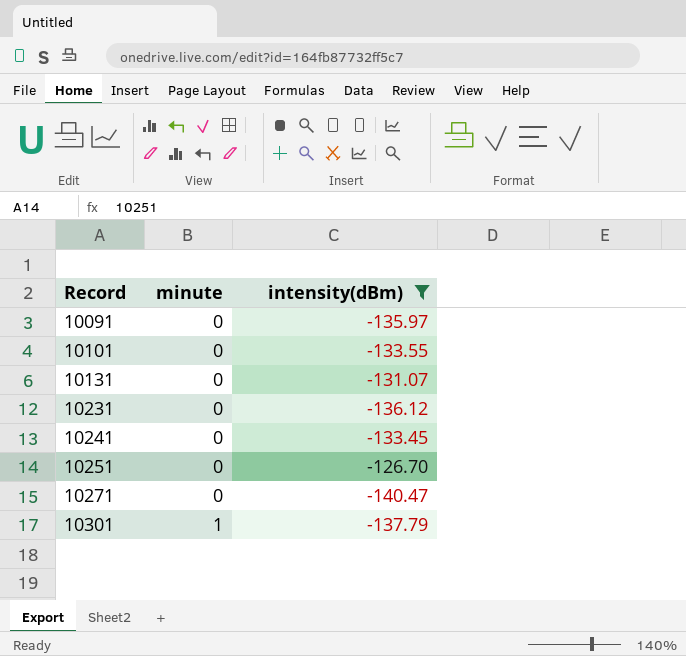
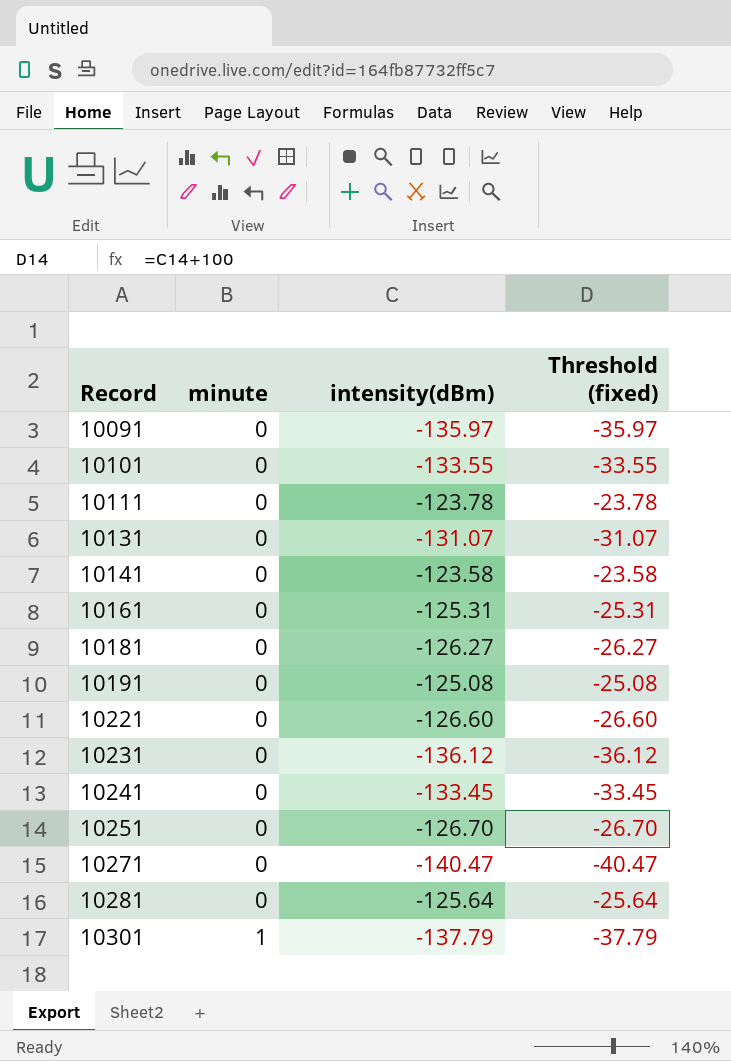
filter: intensity(dBm) <= -126.70 -> none
column Threshold (fixed) | formula: none -> [intensity(dBm)] + 100

